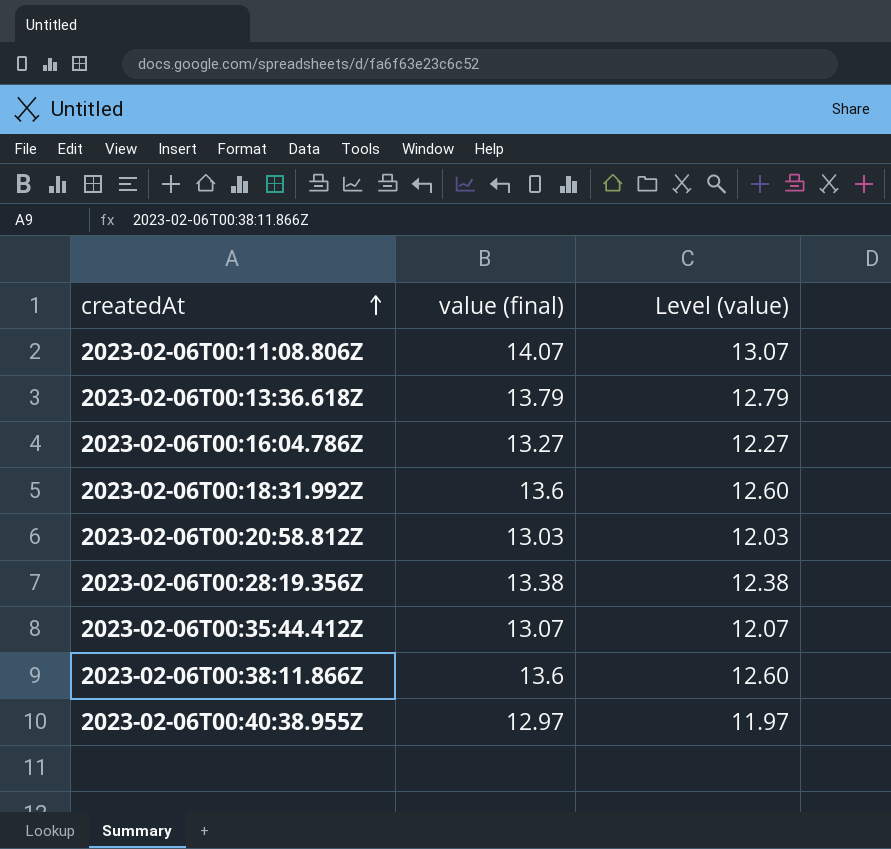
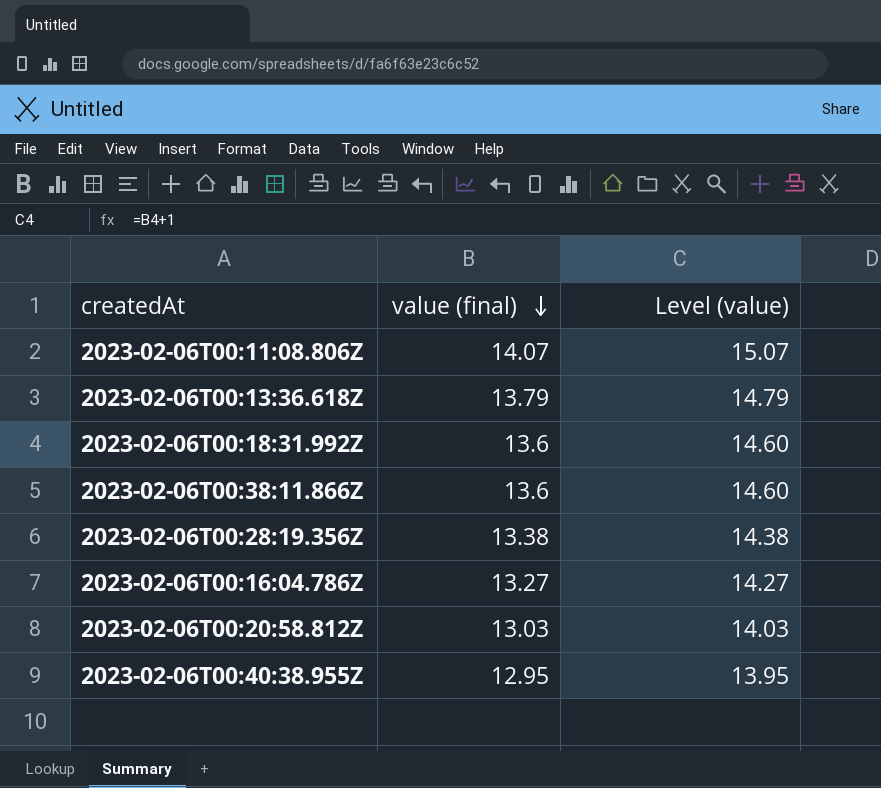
row order: createdAt ascending -> value (final) descending
column Level (value) | formula: [value (final)] - 1 -> [value (final)] + 1
row 2023-02-06T00:35:44.412Z: 13.07 | 12.07 -> none
2023-02-06T00:40:38.955Z | value (final): 12.97 -> 12.95

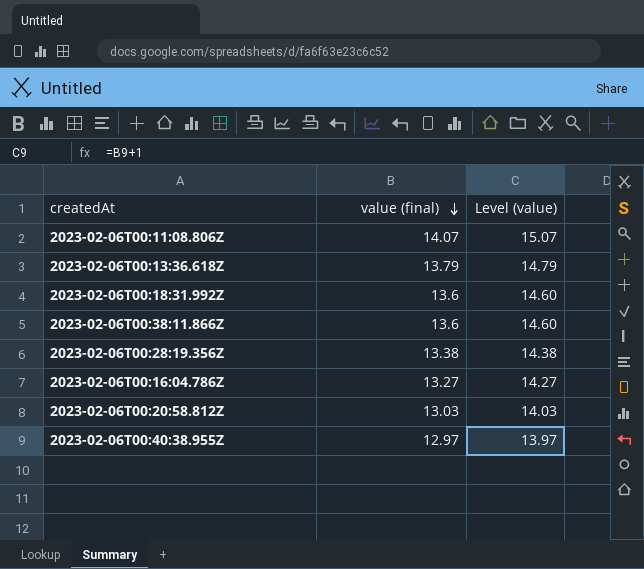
2023-02-06T00:40:38.955Z | value (final): 12.95 -> 12.97
2023-02-06T00:40:38.955Z | Level (value): 13.95 -> 13.97

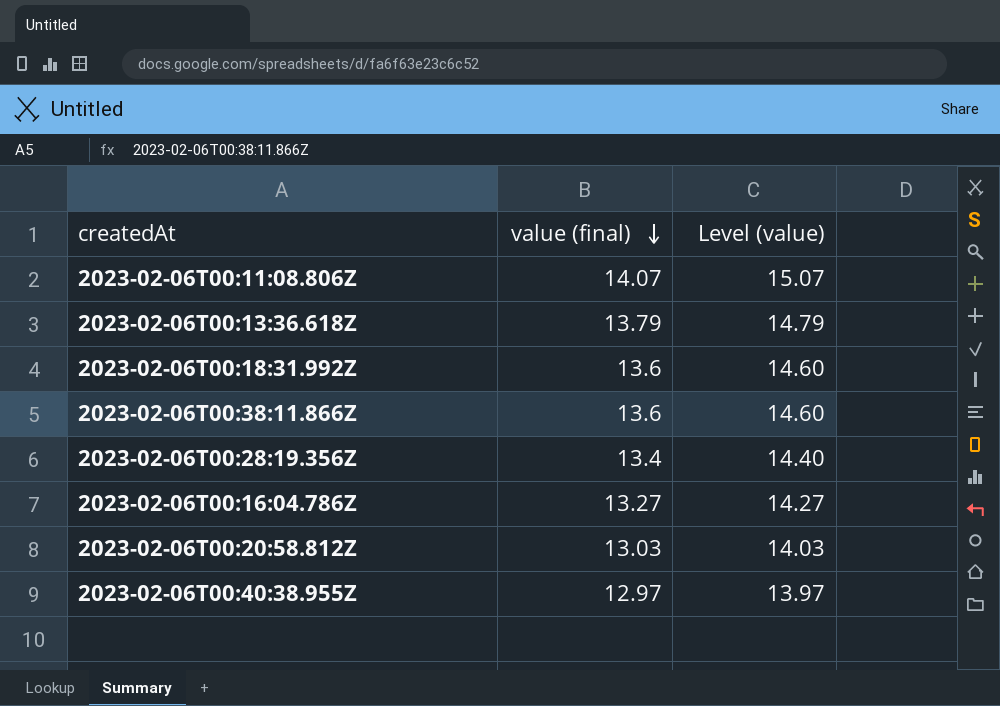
2023-02-06T00:28:19.356Z | value (final): 13.38 -> 13.4
2023-02-06T00:28:19.356Z | Level (value): 14.38 -> 14.40

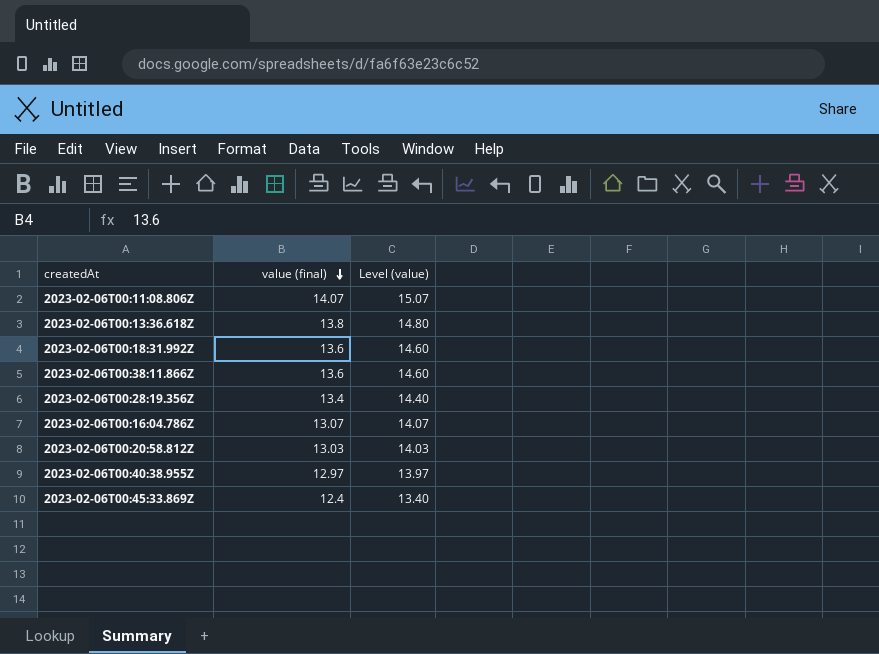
2023-02-06T00:13:36.618Z | value (final): 13.79 -> 13.8
2023-02-06T00:13:36.618Z | Level (value): 14.79 -> 14.80
2023-02-06T00:16:04.786Z | value (final): 13.27 -> 13.07
2023-02-06T00:16:04.786Z | Level (value): 14.27 -> 14.07
row 2023-02-06T00:45:33.869Z: none -> 12.4 | 13.40

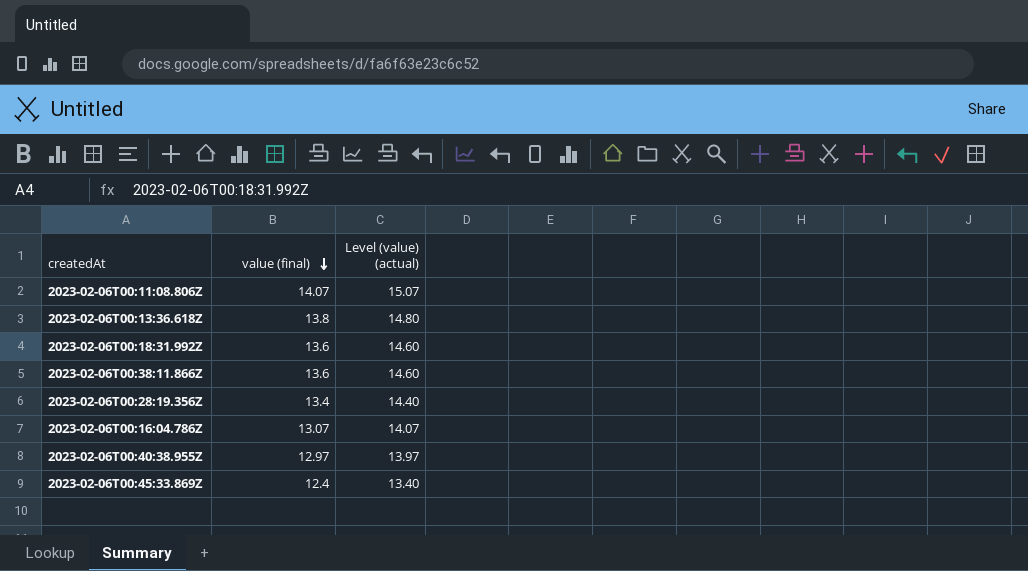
column name: Level (value) -> Level (value) (actual)
row 2023-02-06T00:20:58.812Z: 13.03 | 14.03 -> none

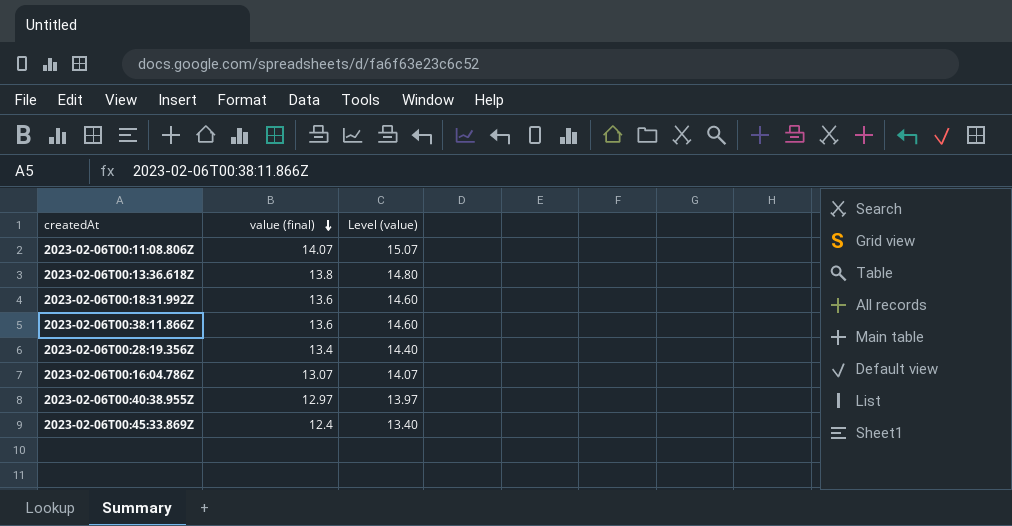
column name: Level (value) (actual) -> Level (value)

